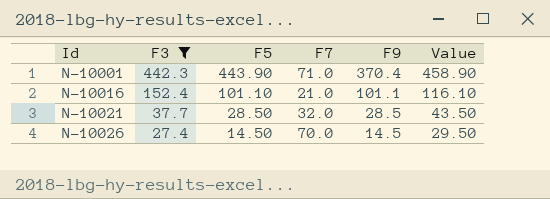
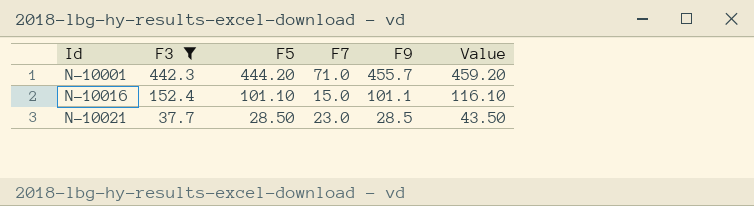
row N-10026: 27.4 | 14.50 | 70.0 | 14.5 | 29.50 -> none
N-10001 | F5: 443.90 -> 444.20
N-10001 | F9: 370.4 -> 455.7
N-10001 | Value: 458.90 -> 459.20
N-10016 | F7: 21.0 -> 15.0
N-10021 | F7: 32.0 -> 23.0

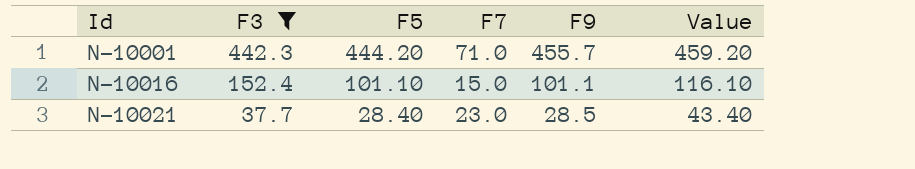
N-10021 | F5: 28.50 -> 28.40
N-10021 | Value: 43.50 -> 43.40

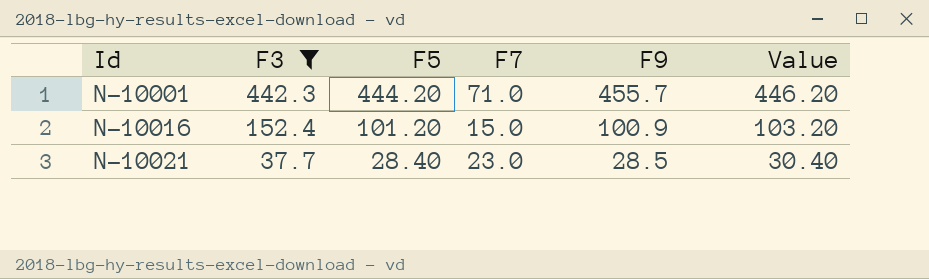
column Value | formula: [F5] + 15 -> [F5] + 2
N-10016 | F5: 101.10 -> 101.20
N-10016 | F9: 101.1 -> 100.9

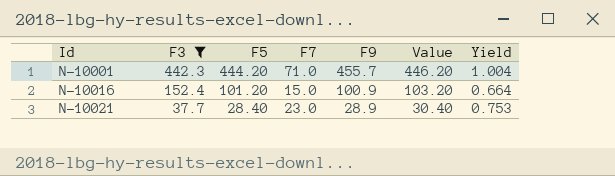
column Yield | formula: none -> [F5] / [F3]
N-10021 | F9: 28.5 -> 28.9

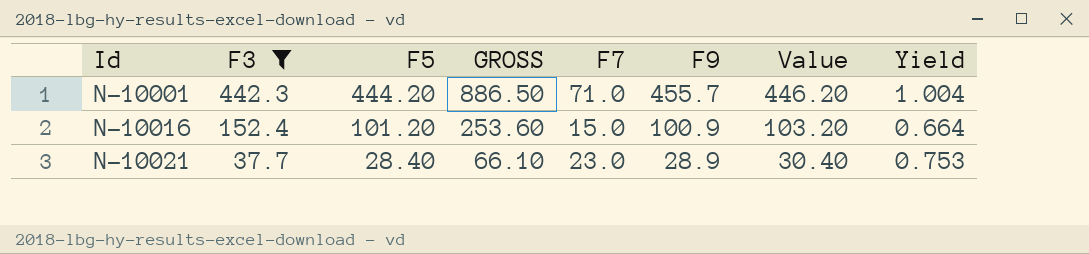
column GROSS | formula: none -> [F3] + [F5]

